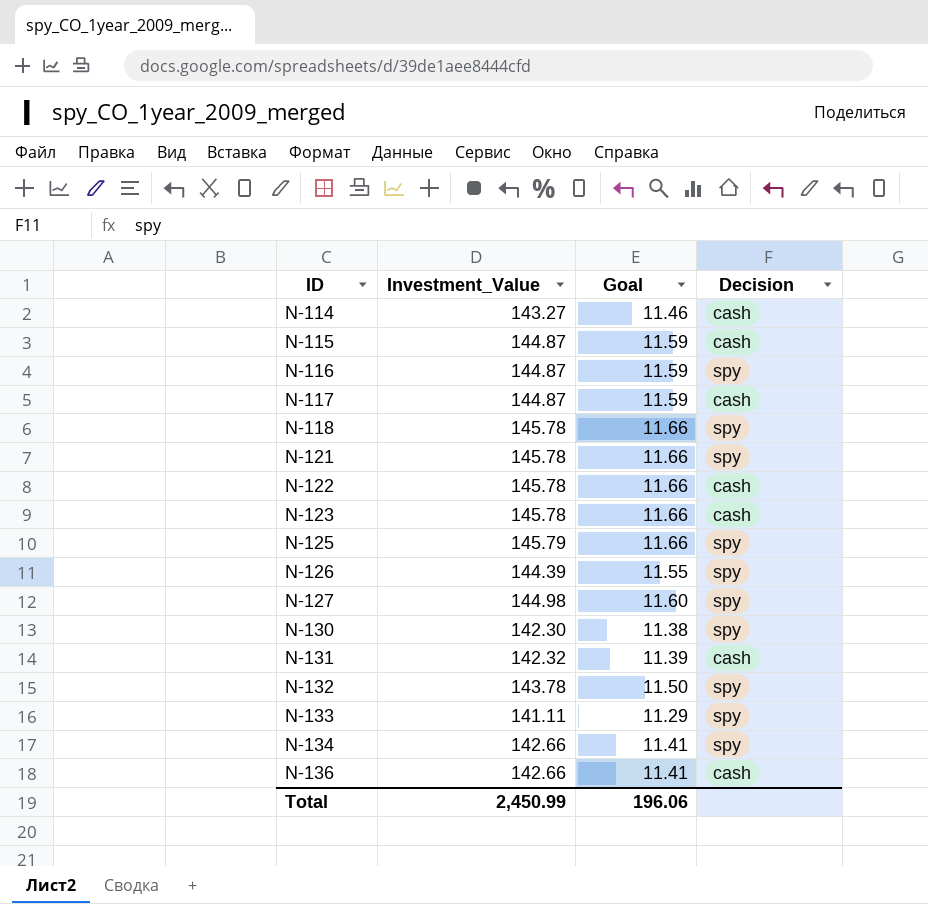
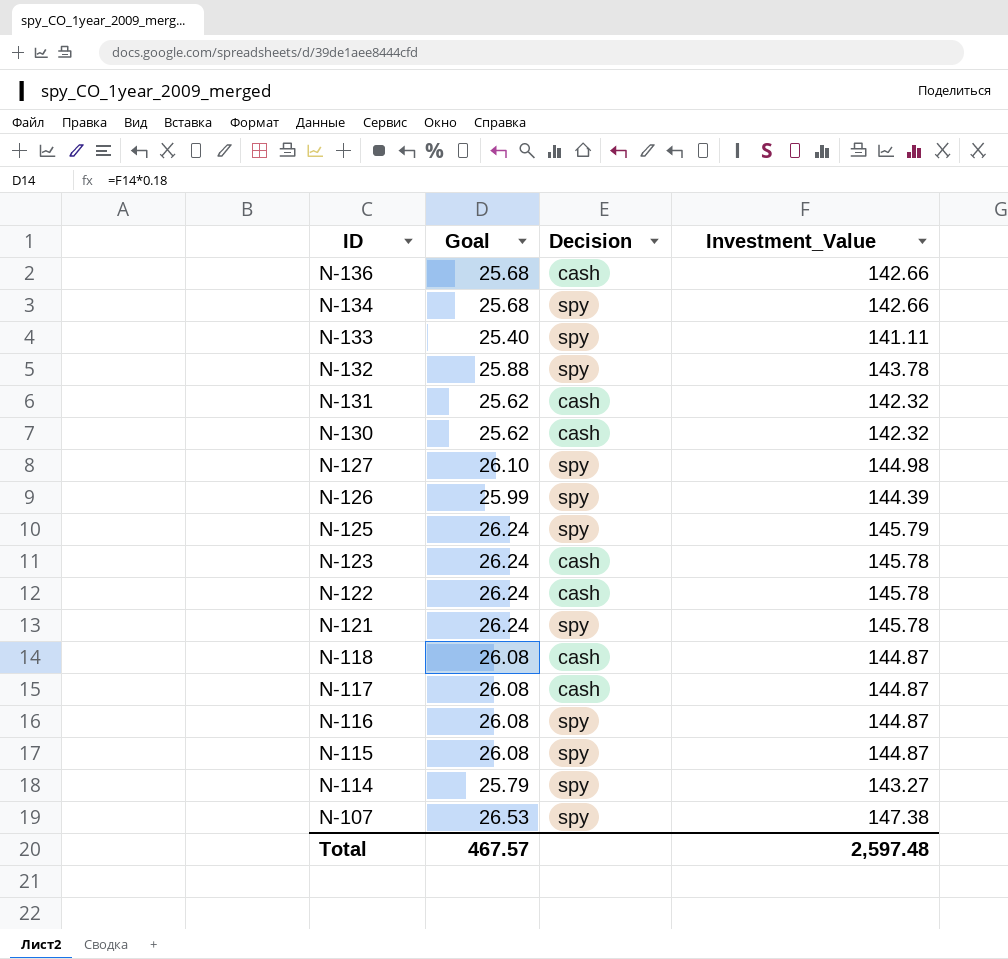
row order: ID ascending -> ID descending
column Goal | formula: [Investment_Value] * 0.08 -> [Investment_Value] * 0.18
column Investment_Value | position: 2 -> 4
N-130 | Decision: spy -> cash
N-130 | Investment_Value: 142.30 -> 142.32
N-118 | Decision: spy -> cash
N-118 | Investment_Value: 145.78 -> 144.87
N-115 | Decision: cash -> spy
N-114 | Decision: cash -> spy
row N-107: none -> 26.53 | spy | 147.38
Total | Goal: 196.06 -> 467.57
Total | Investment_Value: 2,450.99 -> 2,597.48

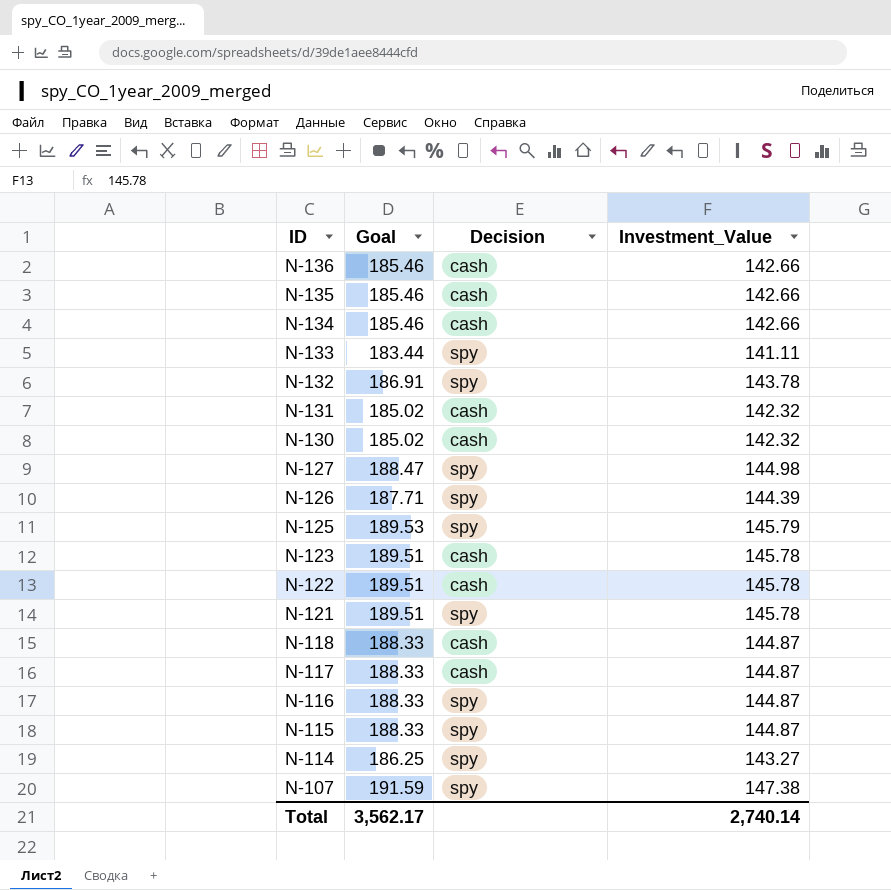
column Goal | formula: [Investment_Value] * 0.18 -> [Investment_Value] * 1.3
row N-135: none -> 185.46 | cash | 142.66
N-134 | Decision: spy -> cash
Total | Goal: 467.57 -> 3,562.17
Total | Investment_Value: 2,597.48 -> 2,740.14

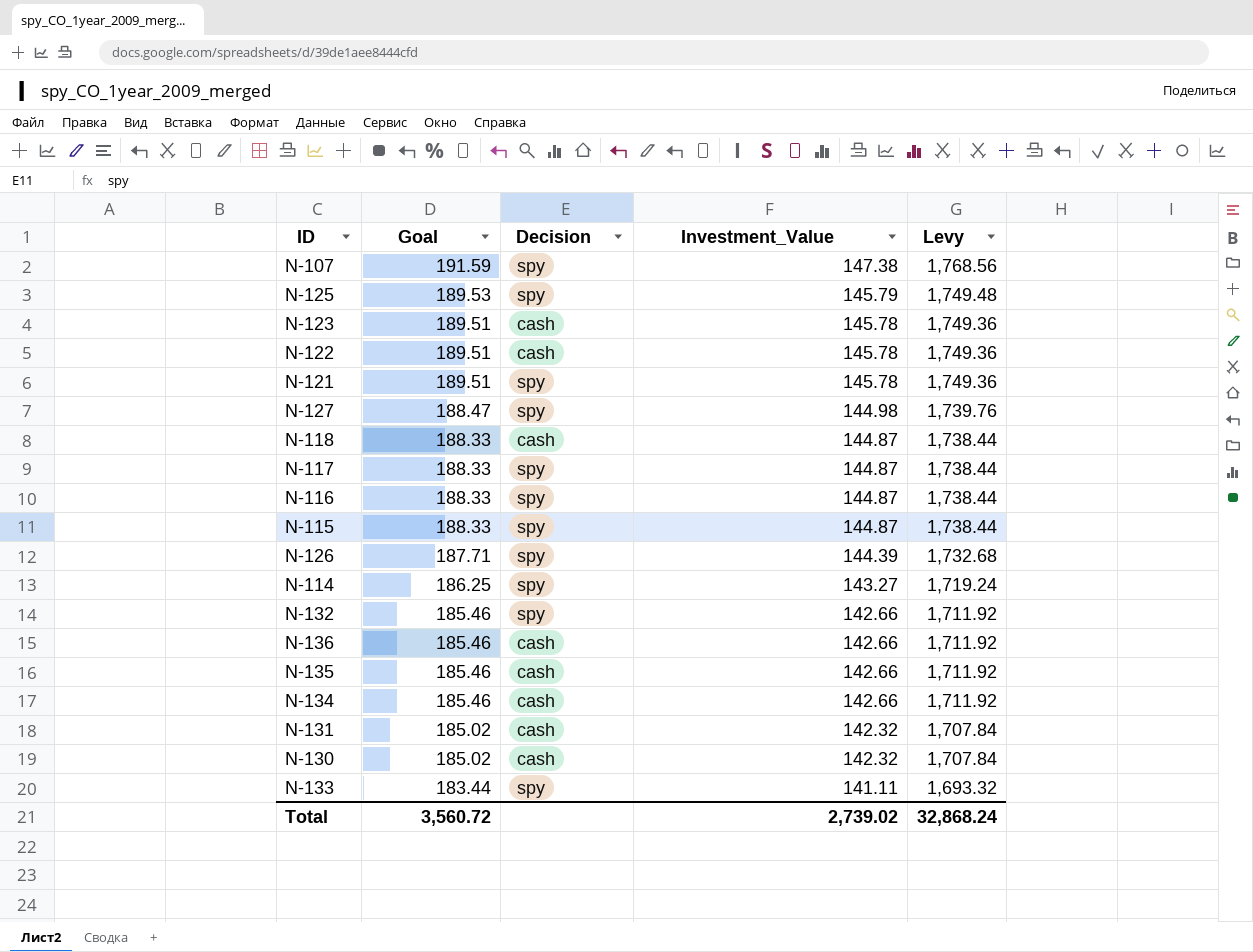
row order: ID descending -> Goal descending
column Levy | formula: none -> [Investment_Value] * 12
N-117 | Decision: cash -> spy
N-132 | Goal: 186.91 -> 185.46
N-132 | Investment_Value: 143.78 -> 142.66
Total | Goal: 3,562.17 -> 3,560.72
Total | Investment_Value: 2,740.14 -> 2,739.02

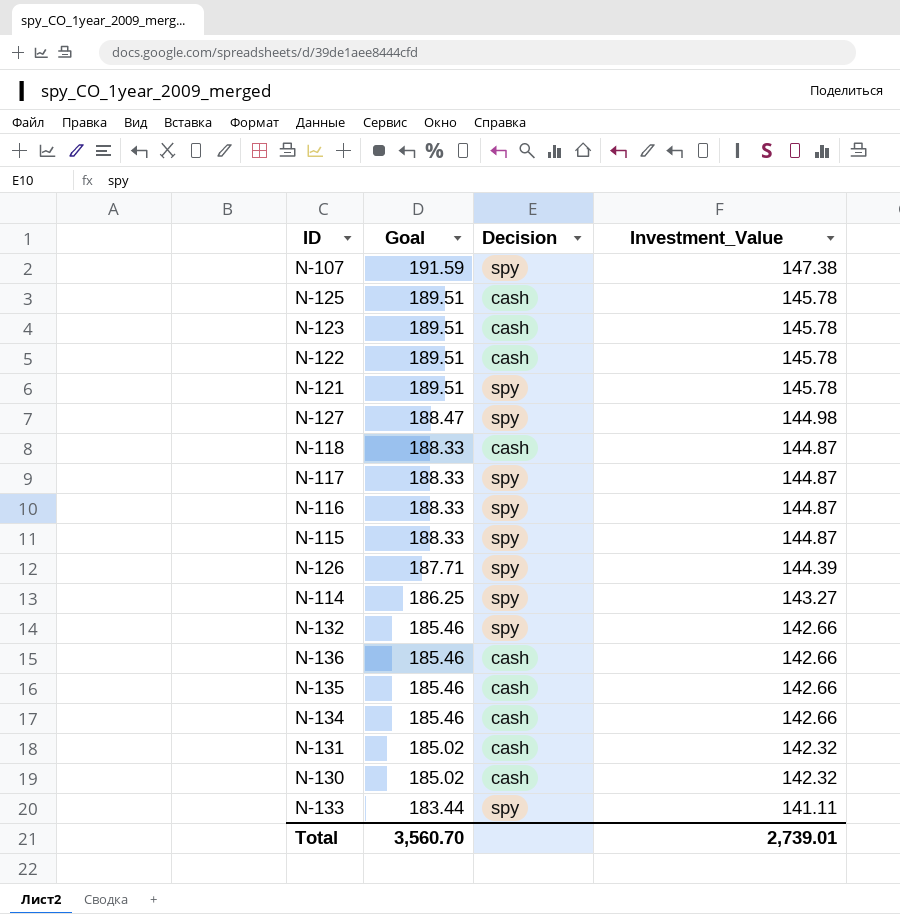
column Levy | formula: [Investment_Value] * 12 -> none
N-125 | Goal: 189.53 -> 189.51
N-125 | Decision: spy -> cash
N-125 | Investment_Value: 145.79 -> 145.78
Total | Goal: 3,560.72 -> 3,560.70
Total | Investment_Value: 2,739.02 -> 2,739.01

